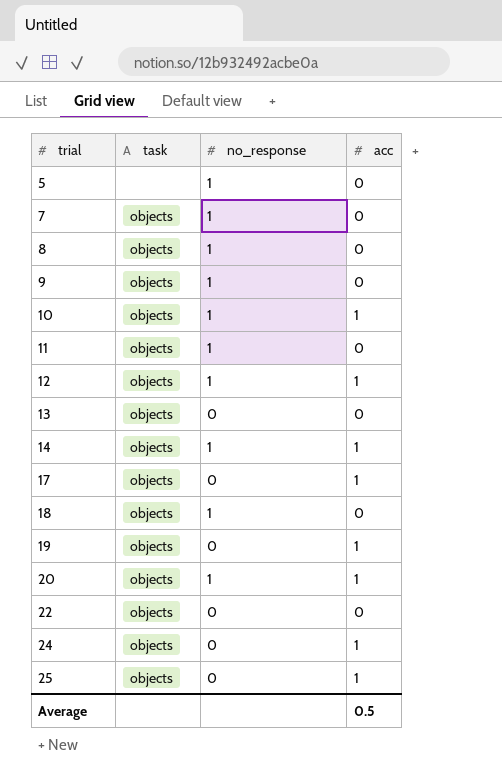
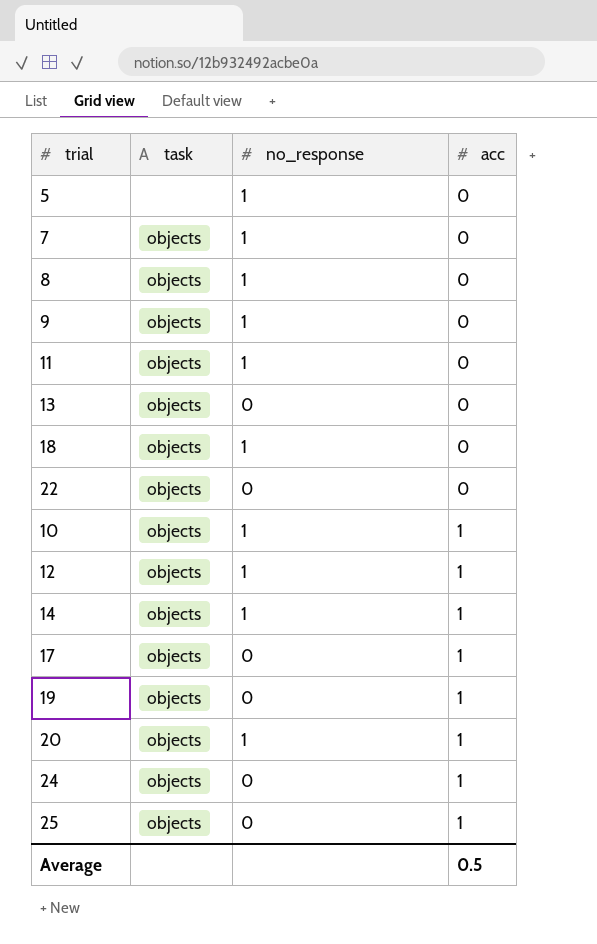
row order: trial ascending -> acc ascending

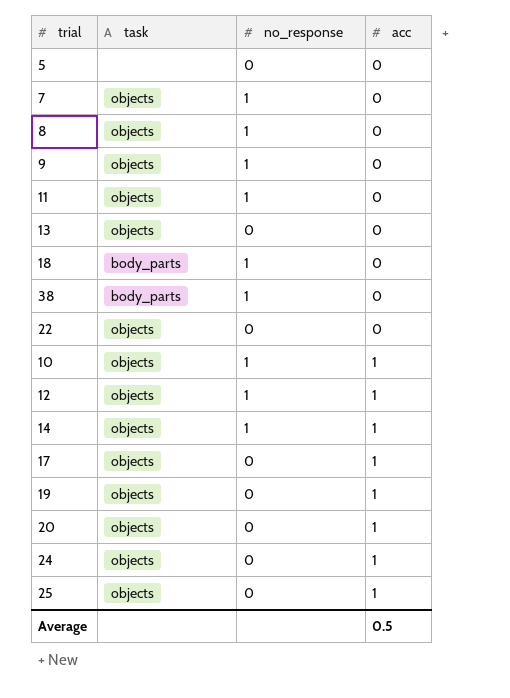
5 | no_response: 1 -> 0
18 | task: objects -> body_parts
row 38: none -> body_parts | 1 | 0
20 | no_response: 1 -> 0

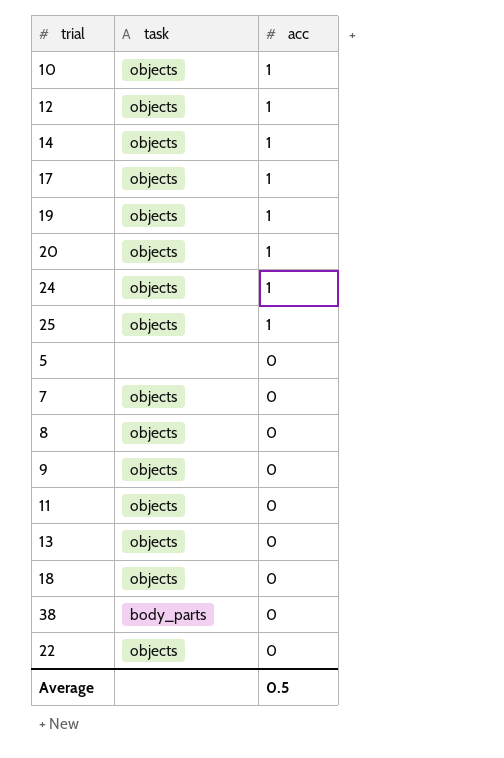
row order: acc ascending -> acc descending
column no_response | position: 3 -> none
18 | task: body_parts -> objects

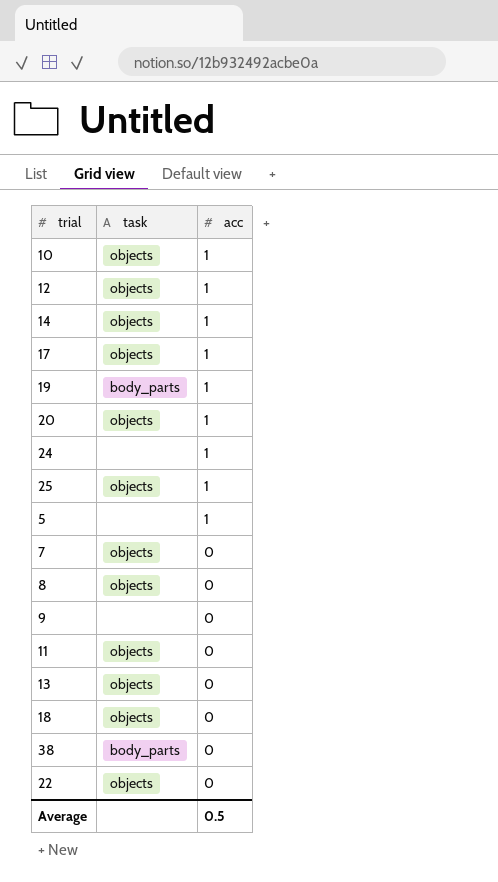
19 | task: objects -> body_parts
24 | task: objects -> none
5 | acc: 0 -> 1
9 | task: objects -> none

